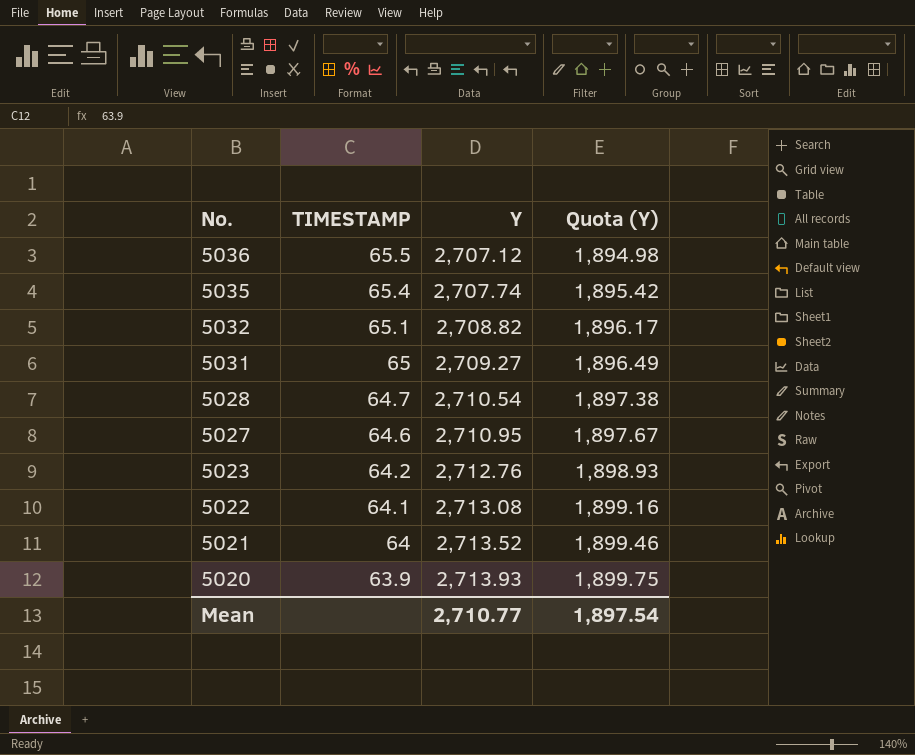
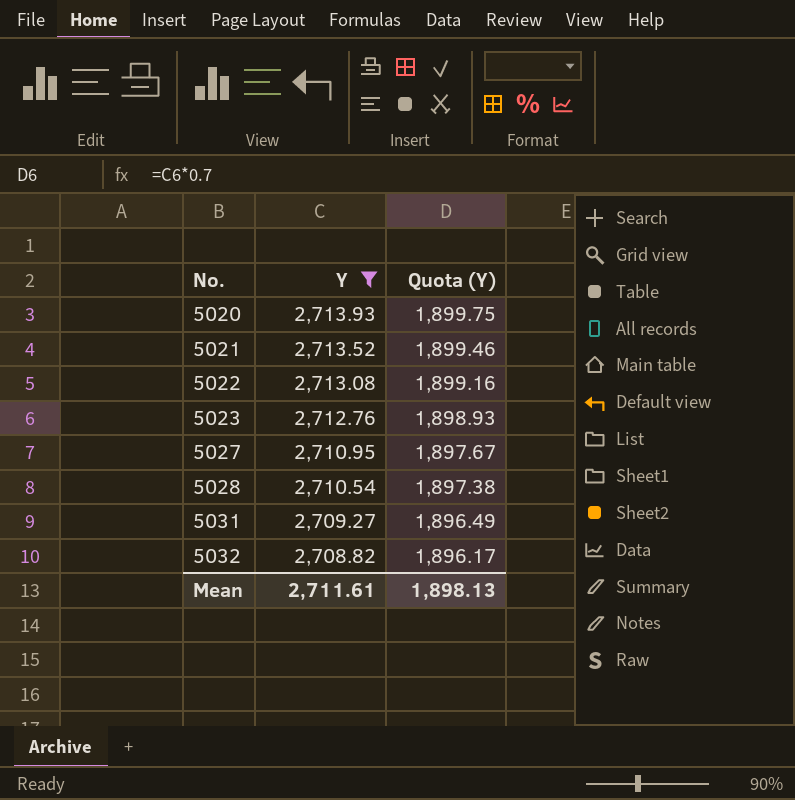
filter: none -> Y >= 2,708.82
row order: No. descending -> No. ascending
column TIMESTAMP | position: 2 -> none
Mean | Y: 2,710.77 -> 2,711.61
Mean | Quota (Y): 1,897.54 -> 1,898.13

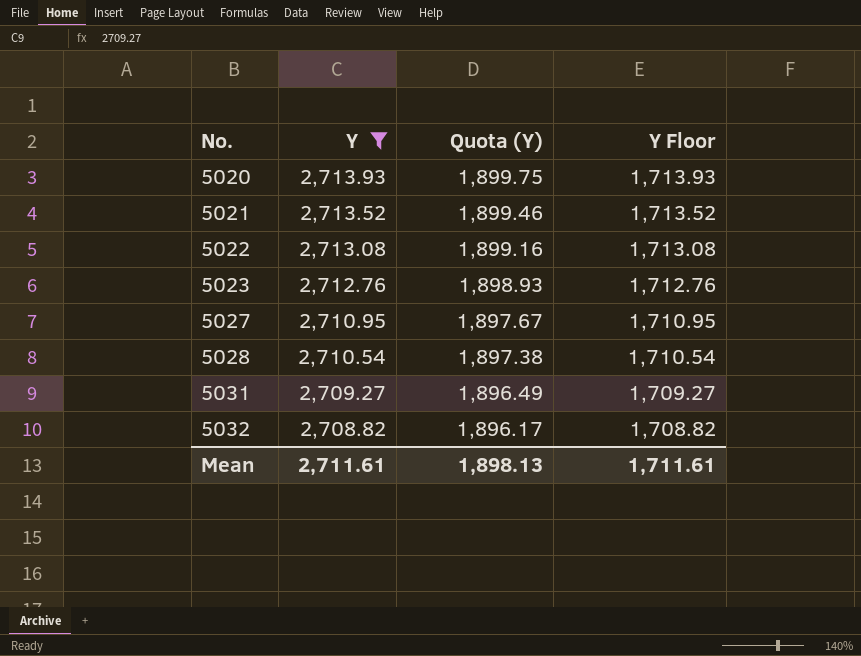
column Y Floor | formula: none -> [Y] - 1000

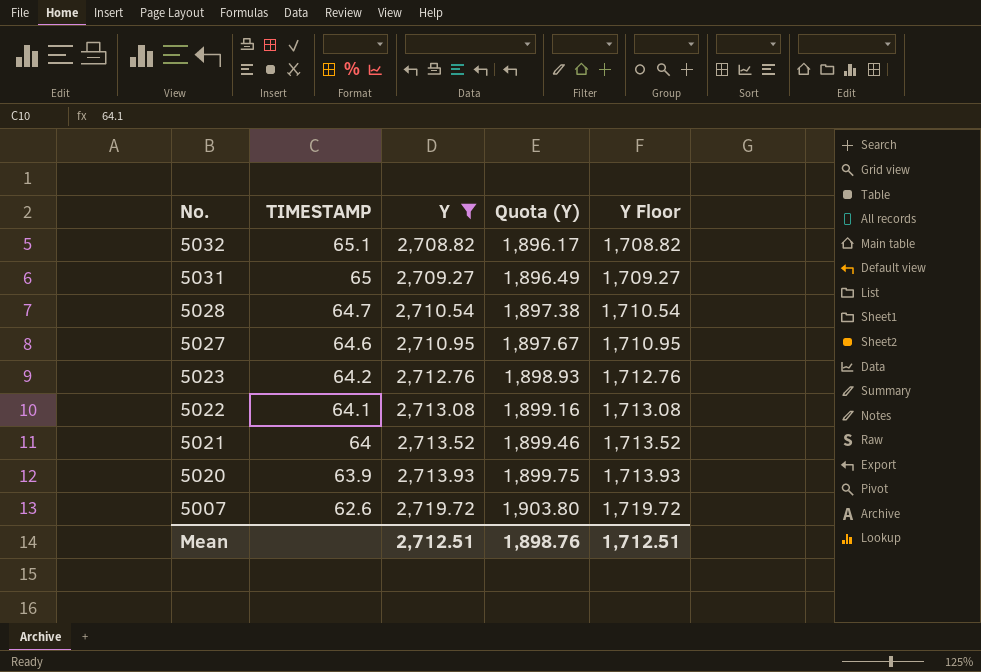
row order: No. ascending -> No. descending
column TIMESTAMP | position: none -> 2
row 5007: none -> 62.6 | 2,719.72 | 1,903.80 | 1,719.72
Mean | Y: 2,711.61 -> 2,712.51
Mean | Quota (Y): 1,898.13 -> 1,898.76
Mean | Y Floor: 1,711.61 -> 1,712.51

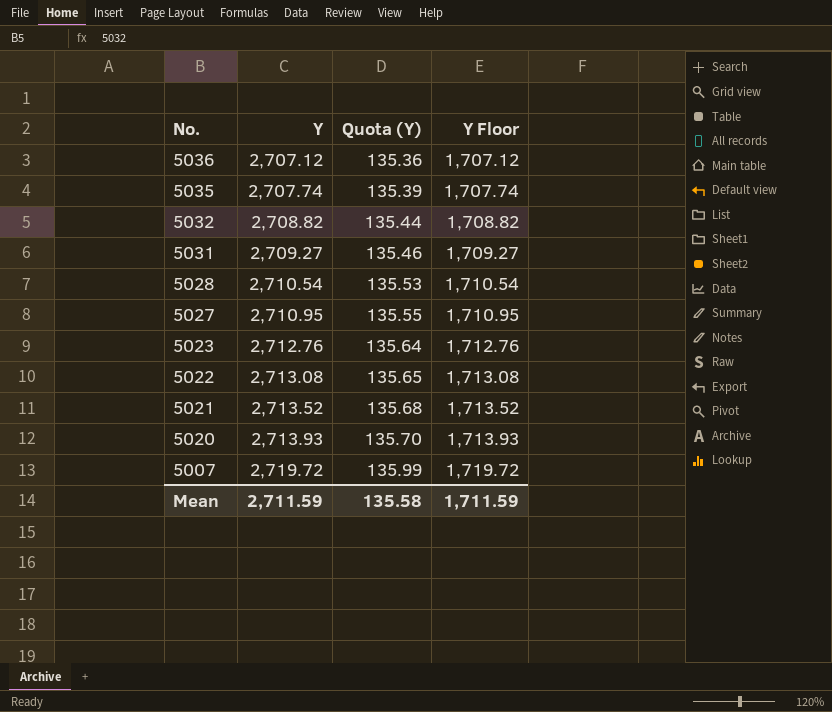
filter: Y >= 2,708.82 -> none
column TIMESTAMP | position: 2 -> none
column Quota (Y) | formula: [Y] * 0.7 -> [Y] * 0.05
Mean | Y: 2,712.51 -> 2,711.59
Mean | Quota (Y): 1,898.76 -> 135.58
Mean | Y Floor: 1,712.51 -> 1,711.59

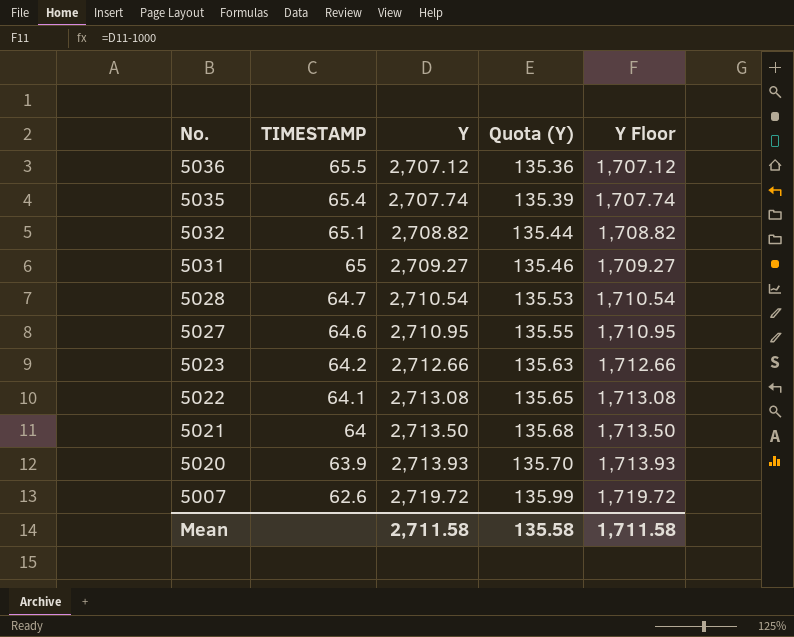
column TIMESTAMP | position: none -> 2
5023 | Y: 2,712.76 -> 2,712.66
5023 | Quota (Y): 135.64 -> 135.63
5023 | Y Floor: 1,712.76 -> 1,712.66
5021 | Y: 2,713.52 -> 2,713.50
5021 | Y Floor: 1,713.52 -> 1,713.50
Mean | Y: 2,711.59 -> 2,711.58
Mean | Y Floor: 1,711.59 -> 1,711.58

